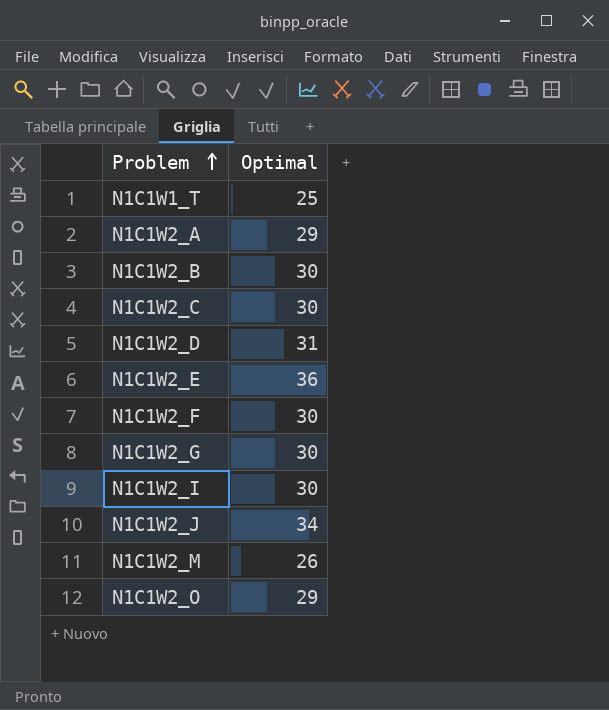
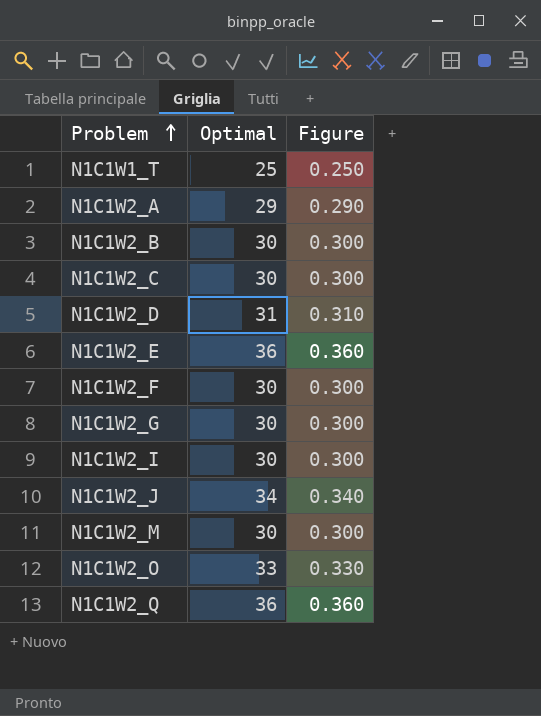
column Figure | formula: none -> [Optimal] * 0.01
N1C1W2_M | Optimal: 26 -> 30
N1C1W2_O | Optimal: 29 -> 33
row N1C1W2_Q: none -> 36 | 0.360

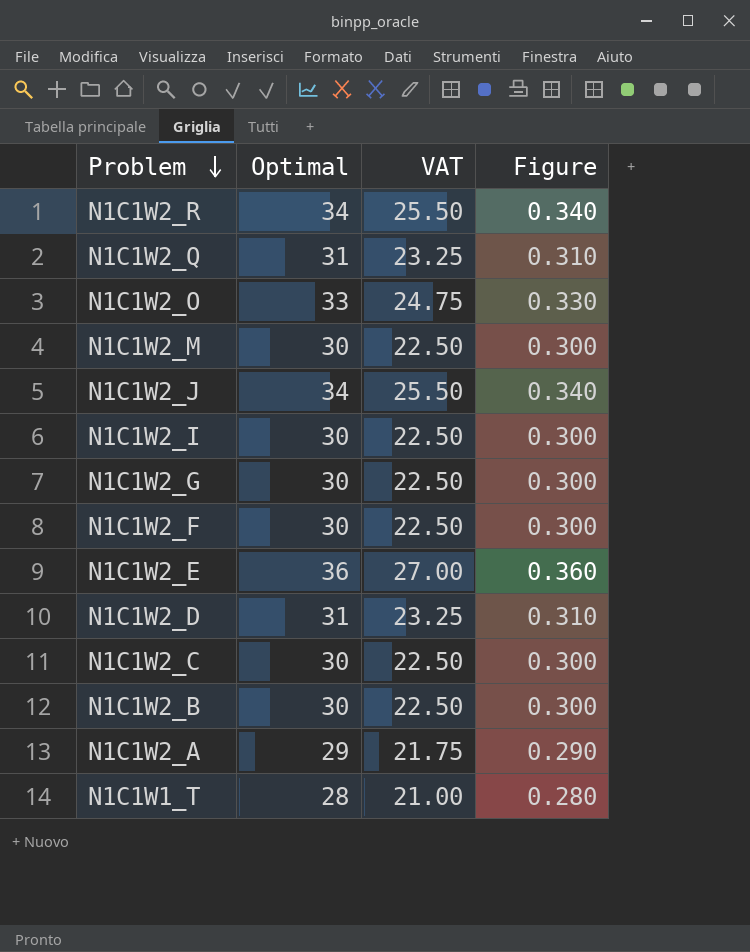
row order: Problem ascending -> Problem descending
column VAT | formula: none -> [Optimal] * 0.75
row N1C1W2_R: none -> 34 | 25.50 | 0.340
N1C1W2_Q | Optimal: 36 -> 31
N1C1W2_Q | Figure: 0.360 -> 0.310
N1C1W1_T | Optimal: 25 -> 28
N1C1W1_T | Figure: 0.250 -> 0.280

